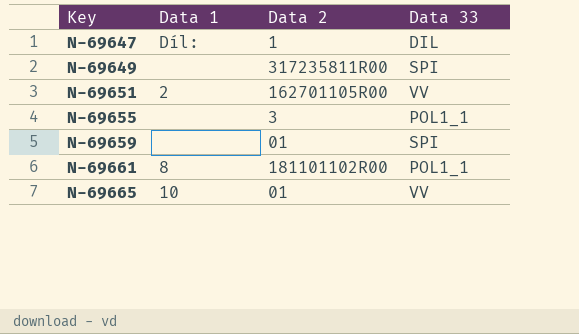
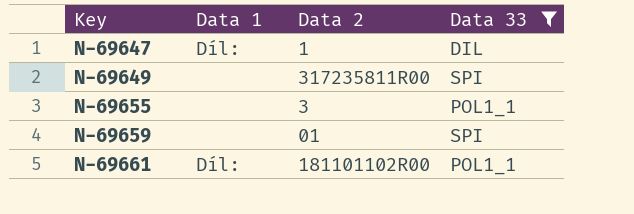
filter: none -> Data 33 != VV
N-69661 | Data 1: 8 -> Díl:

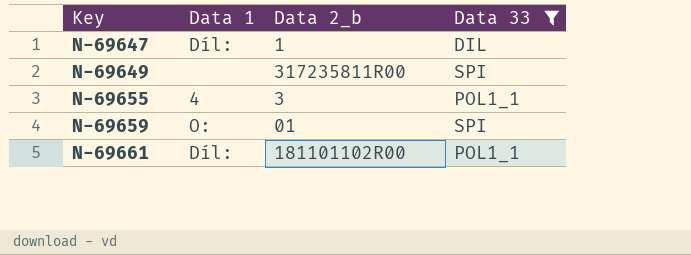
column name: Data 2 -> Data 2_b
N-69655 | Data 1: none -> 4
N-69659 | Data 1: none -> O:

